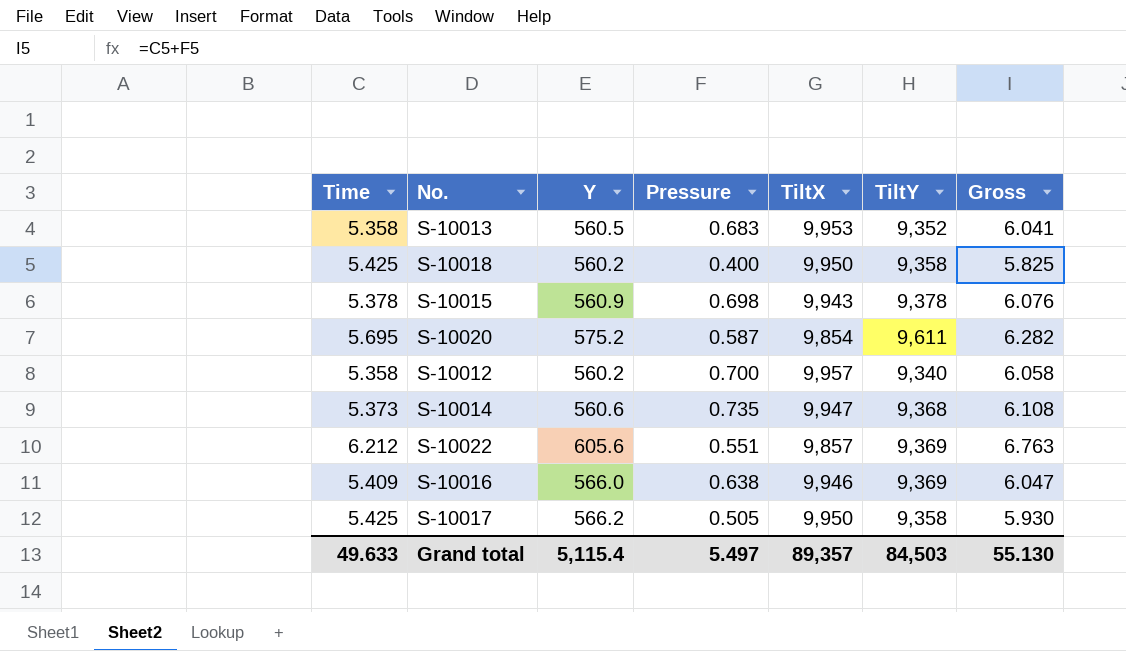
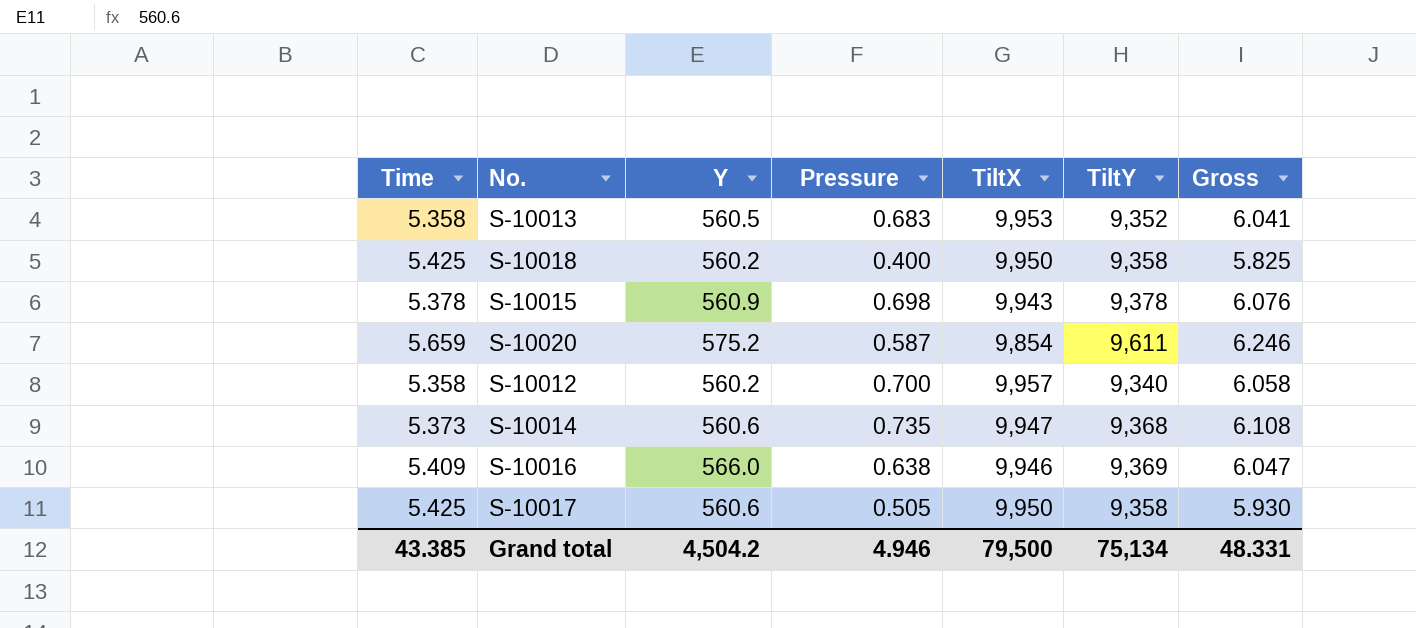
row S-10022: 6.212 | 605.6 | 0.551 | 9,857 | 9,369 | 6.763 -> none
S-10020 | Time: 5.695 -> 5.659
S-10020 | Gross: 6.282 -> 6.246
S-10017 | Y: 566.2 -> 560.6
Grand total | Time: 49.633 -> 43.385
Grand total | Y: 5,115.4 -> 4,504.2
Grand total | Pressure: 5.497 -> 4.946
Grand total | TiltX: 89,357 -> 79,500
Grand total | TiltY: 84,503 -> 75,134
Grand total | Gross: 55.130 -> 48.331

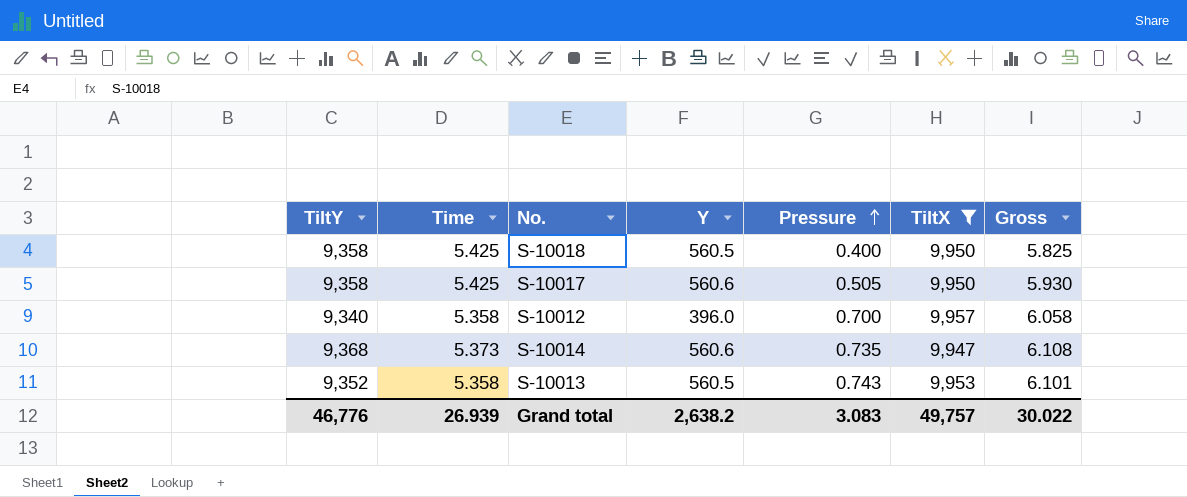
filter: none -> TiltX >= 9,947
row order: none -> Pressure ascending
column TiltY | position: 6 -> 1
S-10018 | Y: 560.2 -> 560.5
S-10012 | Y: 560.2 -> 396.0
S-10013 | Pressure: 0.683 -> 0.743
S-10013 | Gross: 6.041 -> 6.101
Grand total | TiltY: 75,134 -> 46,776
Grand total | Time: 43.385 -> 26.939
Grand total | Y: 4,504.2 -> 2,638.2
Grand total | Pressure: 4.946 -> 3.083
Grand total | TiltX: 79,500 -> 49,757
Grand total | Gross: 48.331 -> 30.022

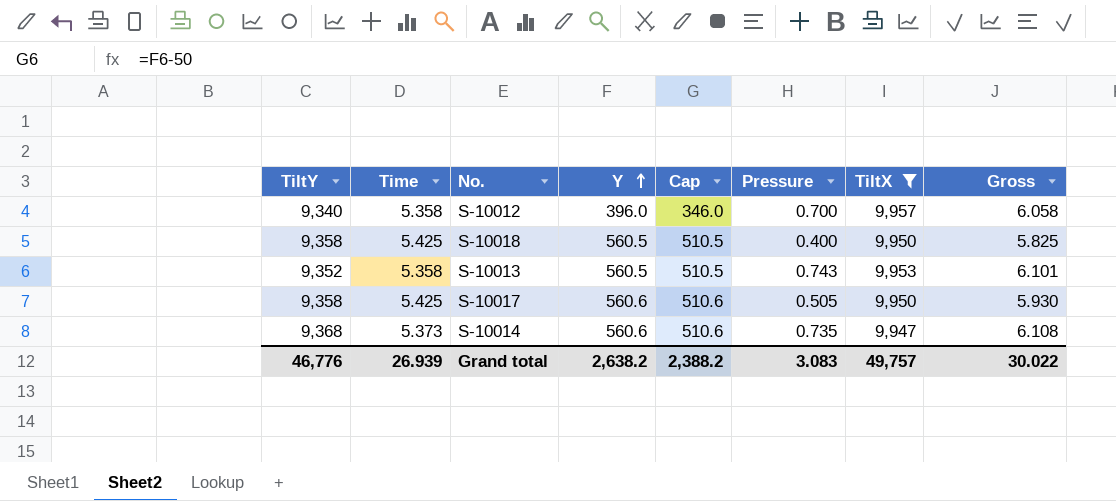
row order: Pressure ascending -> Y ascending
column Cap | formula: none -> [Y] - 50

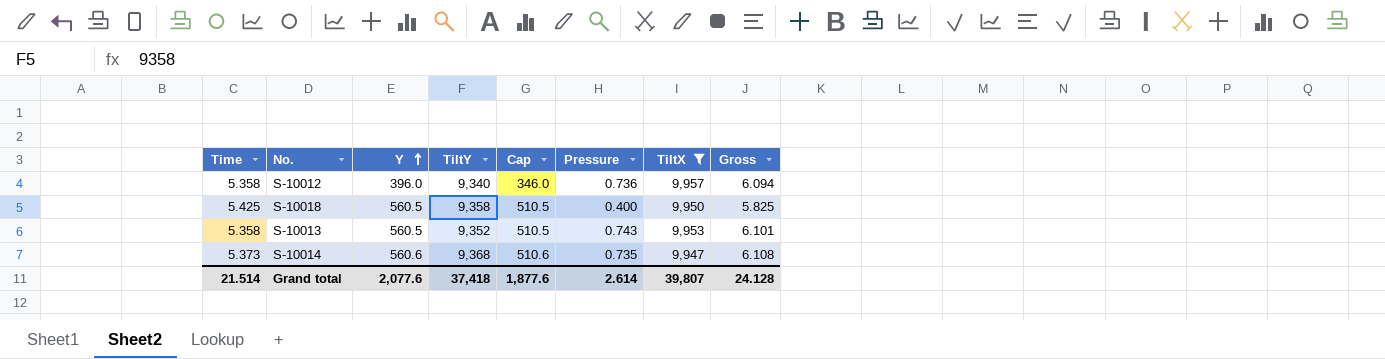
column TiltY | position: 1 -> 4
row S-10017: 9,358 | 5.425 | 560.6 | 510.6 | 0.505 | 9,950 | 5.930 -> none
S-10012 | Pressure: 0.700 -> 0.736
S-10012 | Gross: 6.058 -> 6.094
Grand total | Time: 26.939 -> 21.514
Grand total | Y: 2,638.2 -> 2,077.6
Grand total | TiltY: 46,776 -> 37,418
Grand total | Cap: 2,388.2 -> 1,877.6
Grand total | Pressure: 3.083 -> 2.614
Grand total | TiltX: 49,757 -> 39,807
Grand total | Gross: 30.022 -> 24.128

